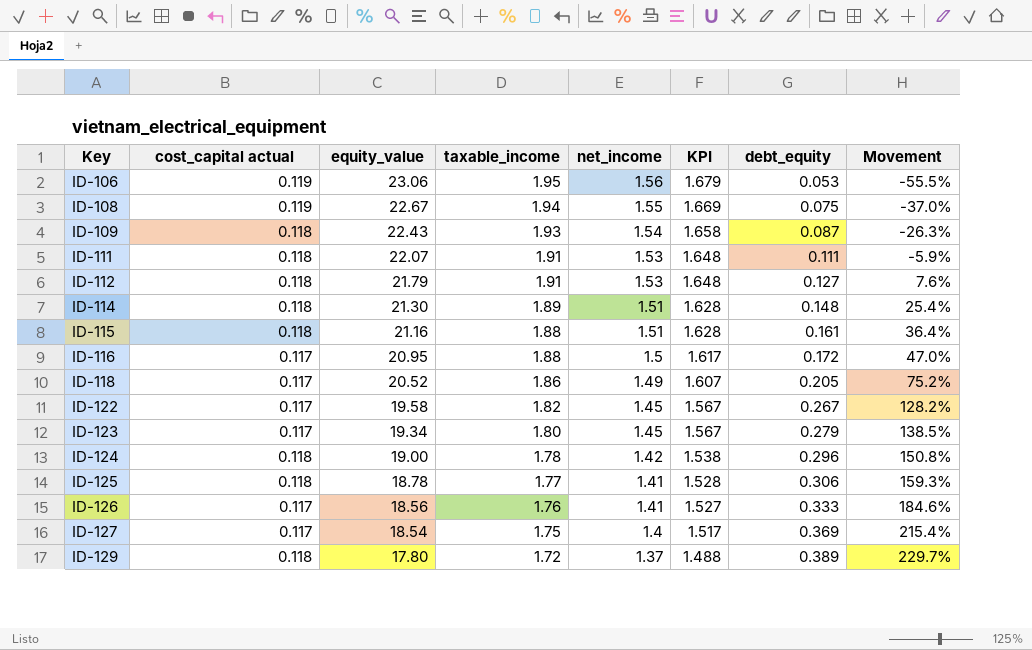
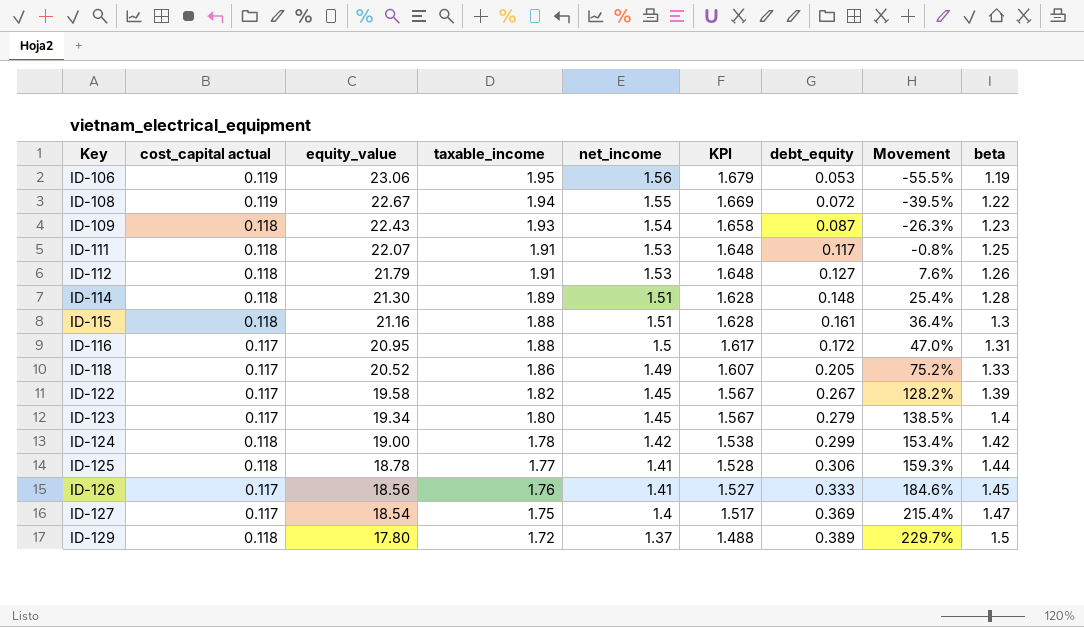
column beta | position: none -> 9
ID-108 | debt_equity: 0.075 -> 0.072
ID-108 | Movement: -37.0% -> -39.5%
ID-111 | debt_equity: 0.111 -> 0.117
ID-111 | Movement: -5.9% -> -0.8%
ID-124 | debt_equity: 0.296 -> 0.299
ID-124 | Movement: 150.8% -> 153.4%

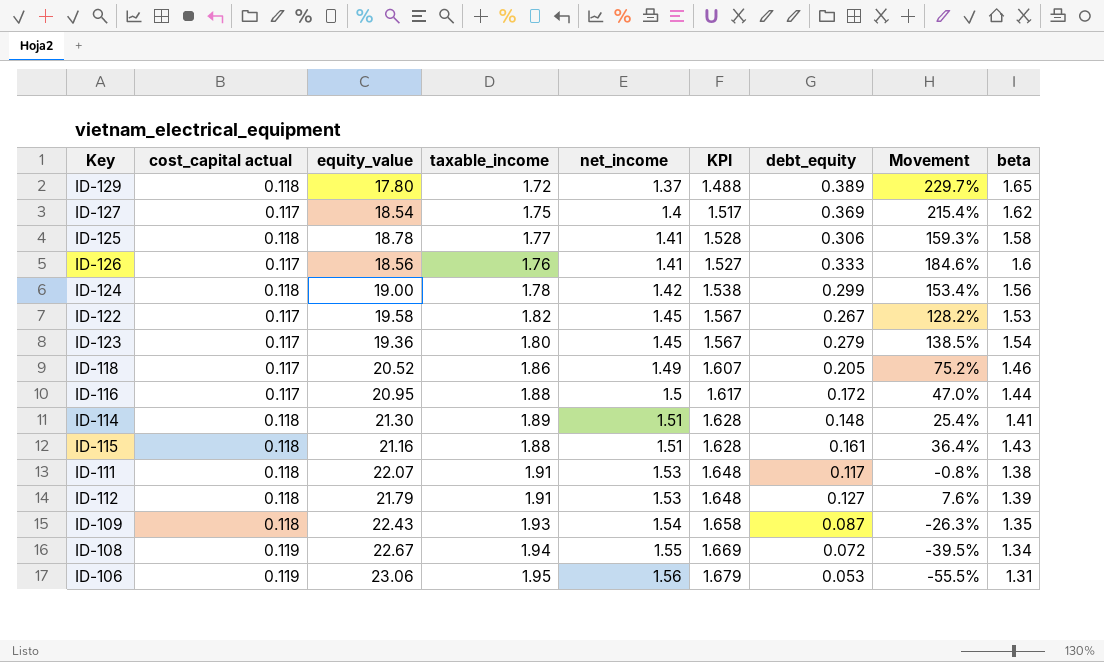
row order: Key ascending -> net_income ascending
ID-129 | beta: 1.5 -> 1.65
ID-127 | beta: 1.47 -> 1.62
ID-125 | beta: 1.44 -> 1.58
ID-126 | beta: 1.45 -> 1.6
ID-124 | beta: 1.42 -> 1.56
ID-122 | beta: 1.39 -> 1.53
ID-123 | equity_value: 19.34 -> 19.36
ID-123 | beta: 1.4 -> 1.54
ID-118 | beta: 1.33 -> 1.46
ID-116 | beta: 1.31 -> 1.44
ID-114 | beta: 1.28 -> 1.41
ID-115 | beta: 1.3 -> 1.43
ID-111 | beta: 1.25 -> 1.38
ID-112 | beta: 1.26 -> 1.39
ID-109 | beta: 1.23 -> 1.35
ID-108 | beta: 1.22 -> 1.34
ID-106 | beta: 1.19 -> 1.31

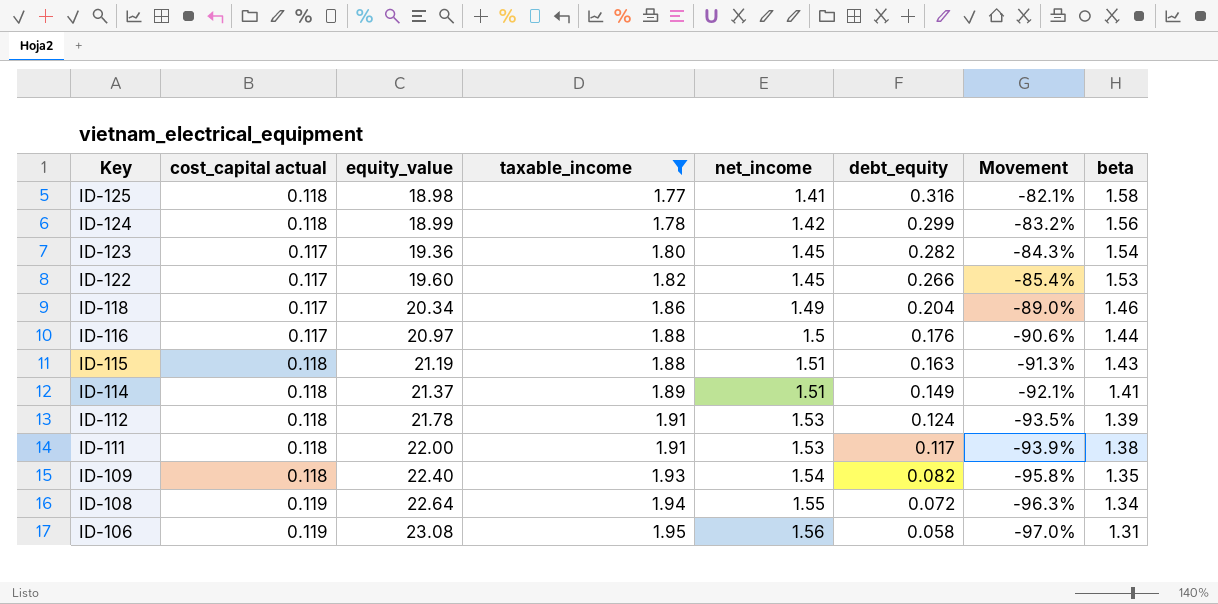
filter: none -> taxable_income >= 1.77
row order: net_income ascending -> Key descending
column KPI | formula: [cost_capital actual] + [net_income] -> none
column Movement | formula: ([debt_equity] - [cost_capital actual]) / [cost_capital actual] -> ([debt_equity] - [taxable_income]) / [taxable_income]
ID-125 | equity_value: 18.78 -> 18.98
ID-125 | debt_equity: 0.306 -> 0.316
ID-124 | equity_value: 19.00 -> 18.99
ID-123 | debt_equity: 0.279 -> 0.282
ID-122 | equity_value: 19.58 -> 19.60
ID-122 | debt_equity: 0.267 -> 0.266
ID-118 | equity_value: 20.52 -> 20.34
ID-118 | debt_equity: 0.205 -> 0.204
ID-116 | equity_value: 20.95 -> 20.97
ID-116 | debt_equity: 0.172 -> 0.176
ID-115 | equity_value: 21.16 -> 21.19
ID-115 | debt_equity: 0.161 -> 0.163
ID-114 | equity_value: 21.30 -> 21.37
ID-114 | debt_equity: 0.148 -> 0.149
ID-112 | equity_value: 21.79 -> 21.78
ID-112 | debt_equity: 0.127 -> 0.124
ID-111 | equity_value: 22.07 -> 22.00
ID-109 | equity_value: 22.43 -> 22.40
ID-109 | debt_equity: 0.087 -> 0.082
ID-108 | equity_value: 22.67 -> 22.64
ID-106 | equity_value: 23.06 -> 23.08
ID-106 | debt_equity: 0.053 -> 0.058

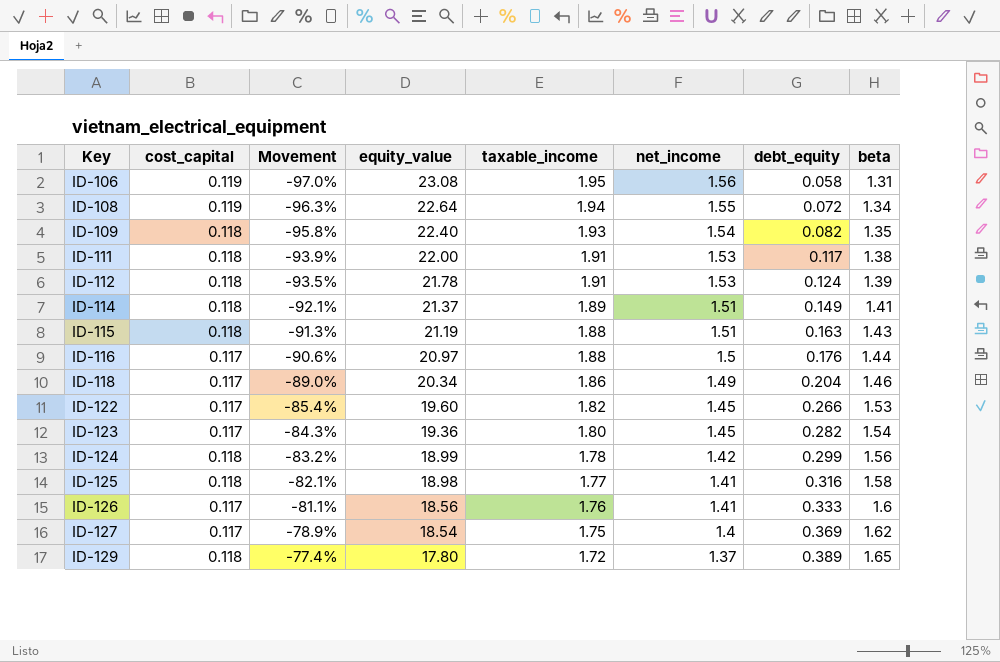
filter: taxable_income >= 1.77 -> none
row order: Key descending -> Key ascending
column name: cost_capital actual -> cost_capital
column Movement | position: 7 -> 3

